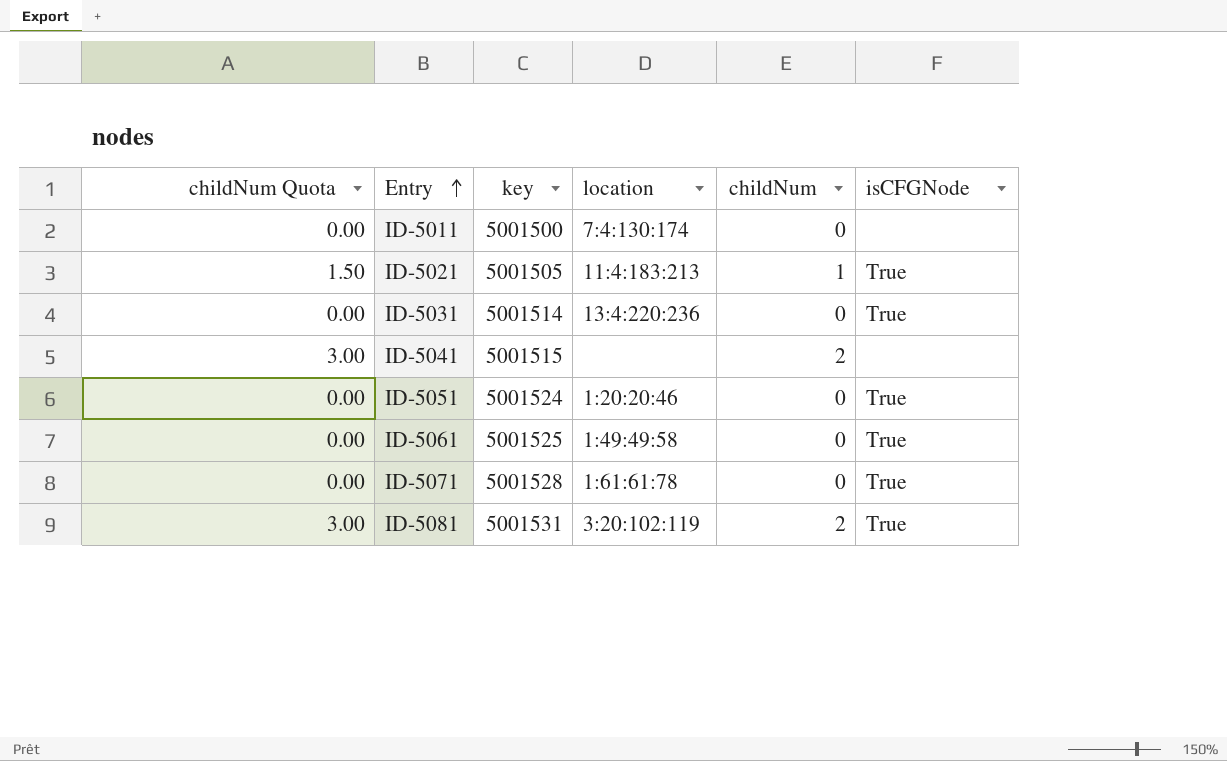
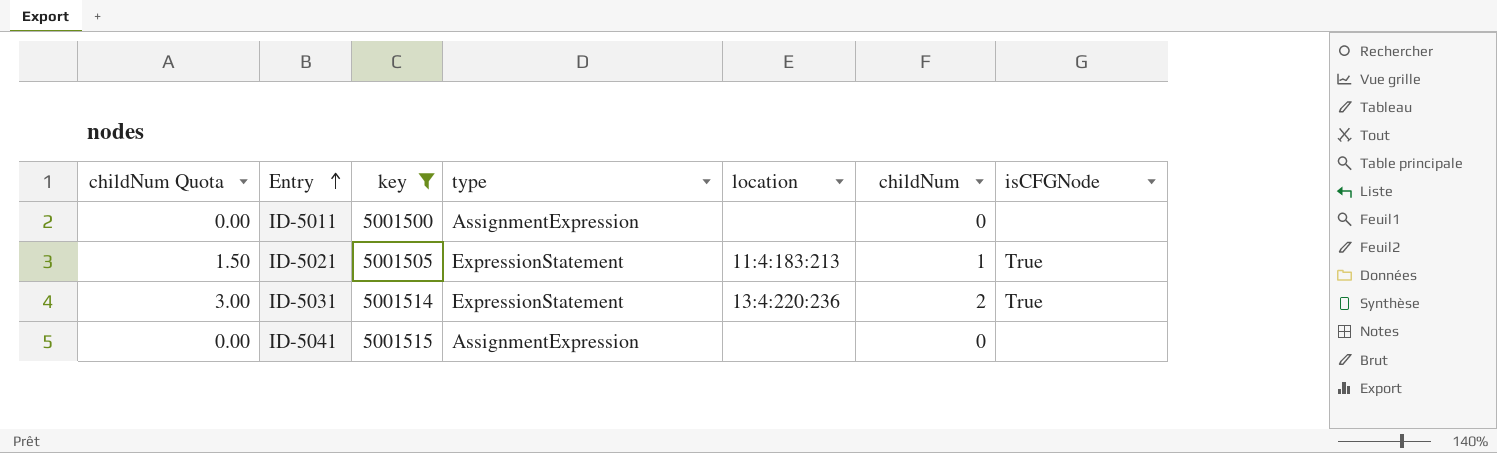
filter: none -> key <= 5001515
column type | position: none -> 4
ID-5011 | location: 7:4:130:174 -> none
ID-5031 | childNum Quota: 0.00 -> 3.00
ID-5031 | childNum: 0 -> 2
ID-5041 | childNum Quota: 3.00 -> 0.00
ID-5041 | childNum: 2 -> 0

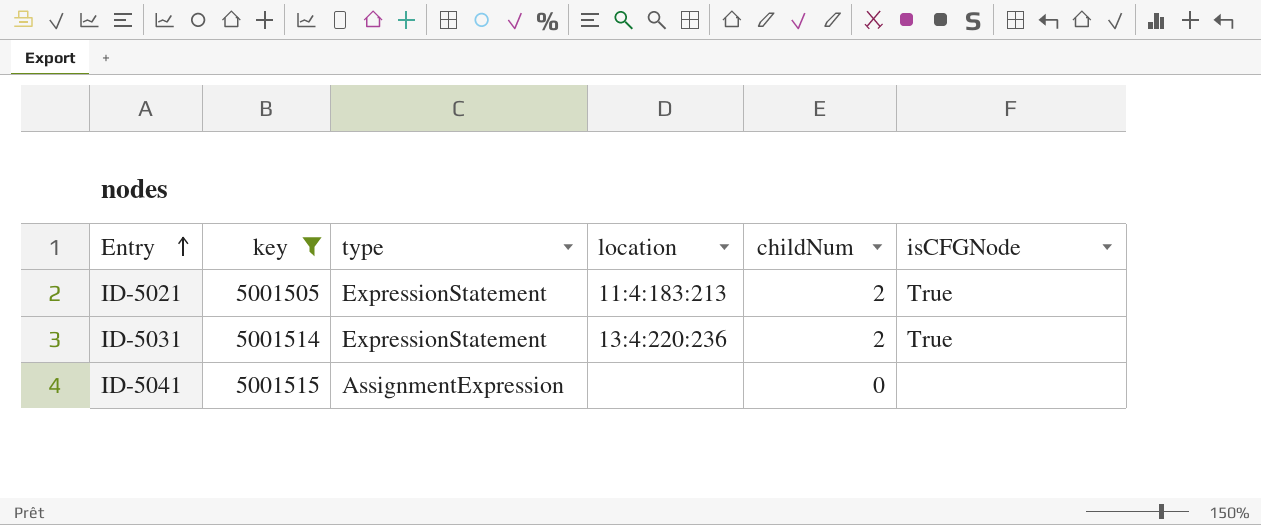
column childNum Quota | formula: [childNum] * 1.5 -> none
row ID-5011: 0.00 | 5001500 | AssignmentExpression | none | 0 | none -> none
ID-5021 | childNum: 1 -> 2

